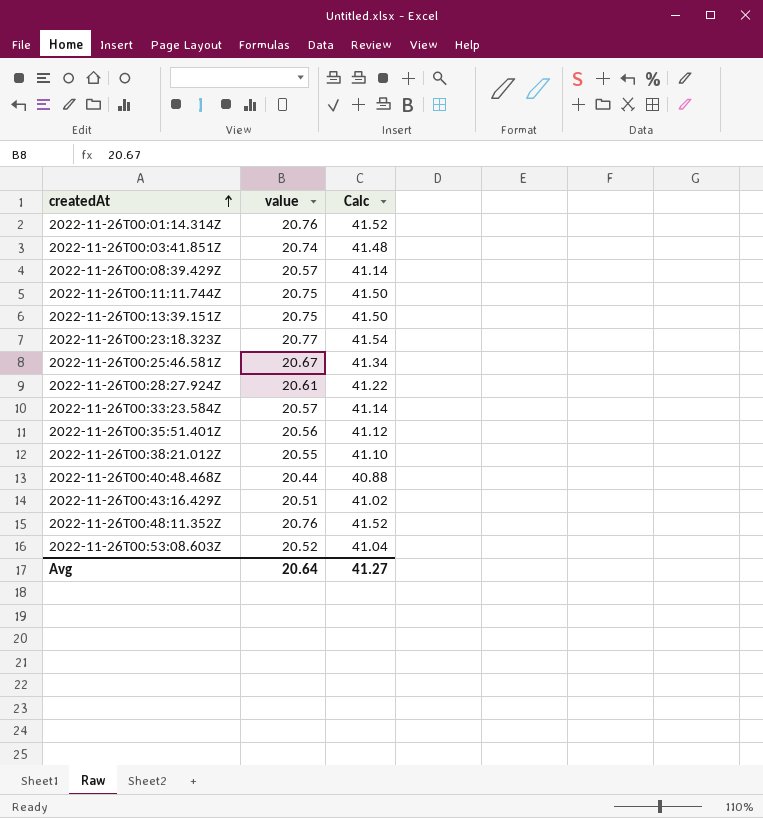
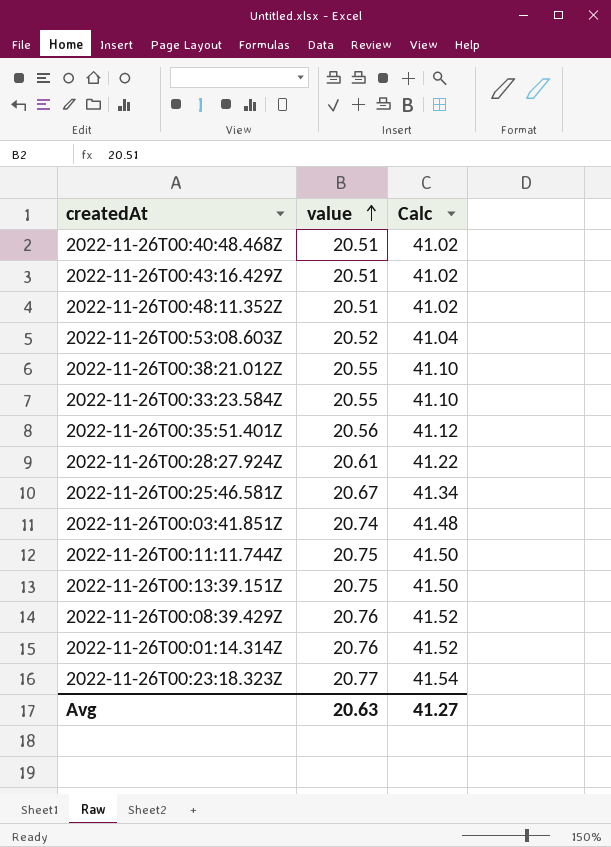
row order: createdAt ascending -> value ascending
2022-11-26T00:40:48.468Z | value: 20.44 -> 20.51
2022-11-26T00:40:48.468Z | Calc: 40.88 -> 41.02
2022-11-26T00:48:11.352Z | value: 20.76 -> 20.51
2022-11-26T00:48:11.352Z | Calc: 41.52 -> 41.02
2022-11-26T00:33:23.584Z | value: 20.57 -> 20.55
2022-11-26T00:33:23.584Z | Calc: 41.14 -> 41.10
2022-11-26T00:08:39.429Z | value: 20.57 -> 20.76
2022-11-26T00:08:39.429Z | Calc: 41.14 -> 41.52
Avg | value: 20.64 -> 20.63

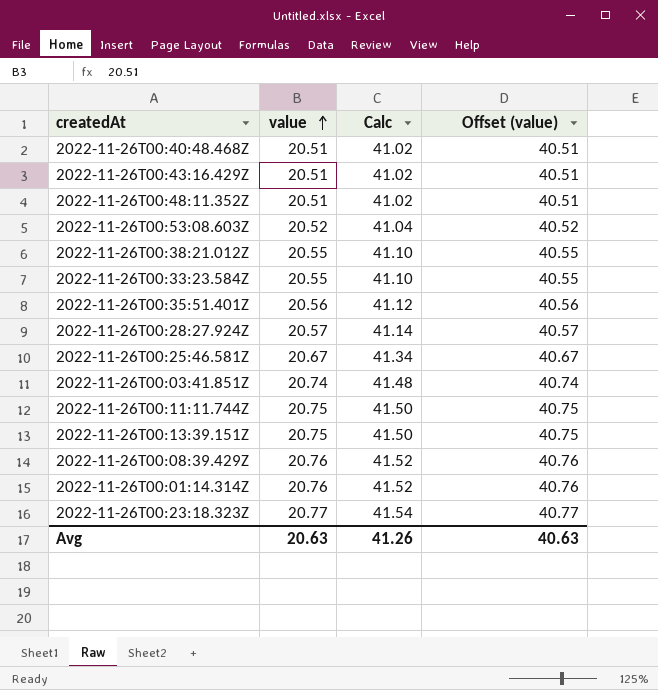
column Offset (value) | formula: none -> [value] + 20
2022-11-26T00:28:27.924Z | value: 20.61 -> 20.57
2022-11-26T00:28:27.924Z | Calc: 41.22 -> 41.14
Avg | Calc: 41.27 -> 41.26

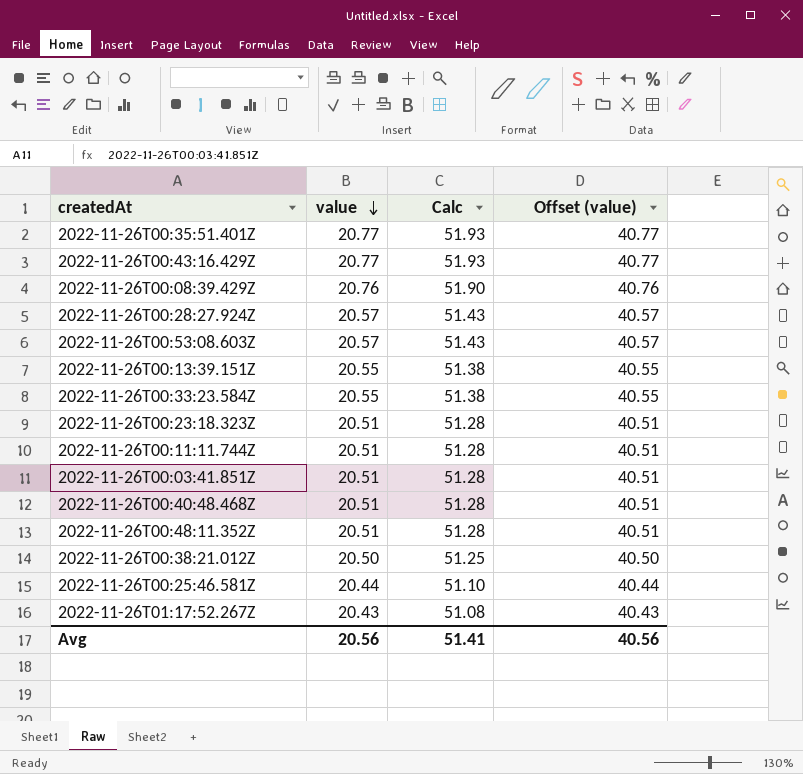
row order: value ascending -> value descending
column Calc | formula: [value] * 2 -> [value] * 2.5
row 2022-11-26T00:01:14.314Z: 20.76 | 41.52 | 40.76 -> none
2022-11-26T00:35:51.401Z | value: 20.56 -> 20.77
2022-11-26T00:35:51.401Z | Offset (value): 40.56 -> 40.77
2022-11-26T00:43:16.429Z | value: 20.51 -> 20.77
2022-11-26T00:43:16.429Z | Offset (value): 40.51 -> 40.77
2022-11-26T00:53:08.603Z | value: 20.52 -> 20.57
2022-11-26T00:53:08.603Z | Offset (value): 40.52 -> 40.57
2022-11-26T00:13:39.151Z | value: 20.75 -> 20.55
2022-11-26T00:13:39.151Z | Offset (value): 40.75 -> 40.55
2022-11-26T00:23:18.323Z | value: 20.77 -> 20.51
2022-11-26T00:23:18.323Z | Offset (value): 40.77 -> 40.51
2022-11-26T00:11:11.744Z | value: 20.75 -> 20.51
2022-11-26T00:11:11.744Z | Offset (value): 40.75 -> 40.51
2022-11-26T00:03:41.851Z | value: 20.74 -> 20.51
2022-11-26T00:03:41.851Z | Offset (value): 40.74 -> 40.51
2022-11-26T00:38:21.012Z | value: 20.55 -> 20.50
2022-11-26T00:38:21.012Z | Offset (value): 40.55 -> 40.50
2022-11-26T00:25:46.581Z | value: 20.67 -> 20.44
2022-11-26T00:25:46.581Z | Offset (value): 40.67 -> 40.44
row 2022-11-26T01:17:52.267Z: none -> 20.43 | 51.08 | 40.43
Avg | value: 20.63 -> 20.56
Avg | Calc: 41.26 -> 51.41
Avg | Offset (value): 40.63 -> 40.56

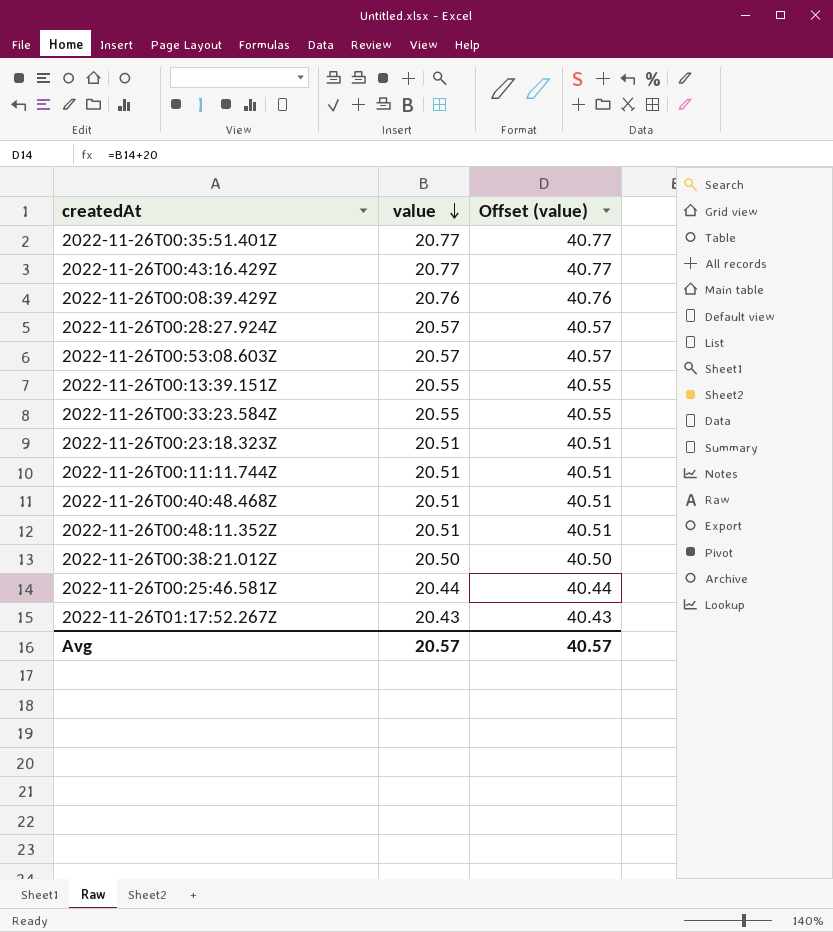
column Calc | formula: [value] * 2.5 -> none
row 2022-11-26T00:03:41.851Z: 20.51 | 51.28 | 40.51 -> none
Avg | value: 20.56 -> 20.57
Avg | Offset (value): 40.56 -> 40.57

